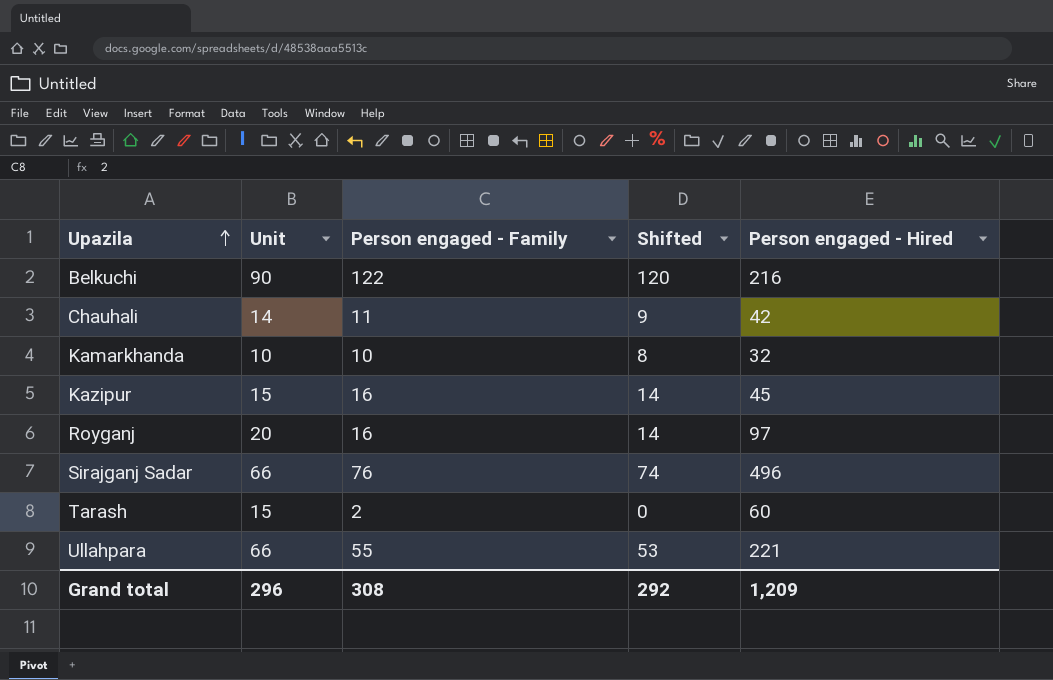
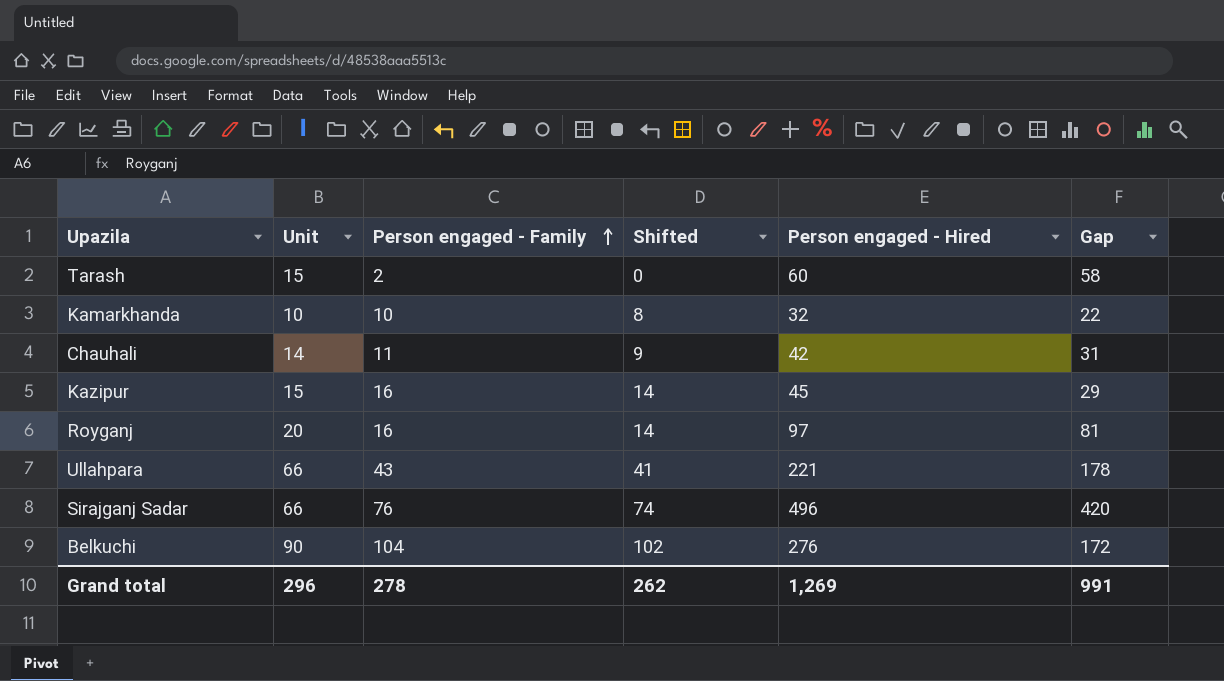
row order: Upazila ascending -> Person engaged - Family ascending
column Gap | formula: none -> [Person engaged - Hired] - [Person engaged - Family]
Ullahpara | Person engaged - Family: 55 -> 43
Ullahpara | Shifted: 53 -> 41
Belkuchi | Person engaged - Family: 122 -> 104
Belkuchi | Shifted: 120 -> 102
Belkuchi | Person engaged - Hired: 216 -> 276
Grand total | Person engaged - Family: 308 -> 278
Grand total | Shifted: 292 -> 262
Grand total | Person engaged - Hired: 1,209 -> 1,269

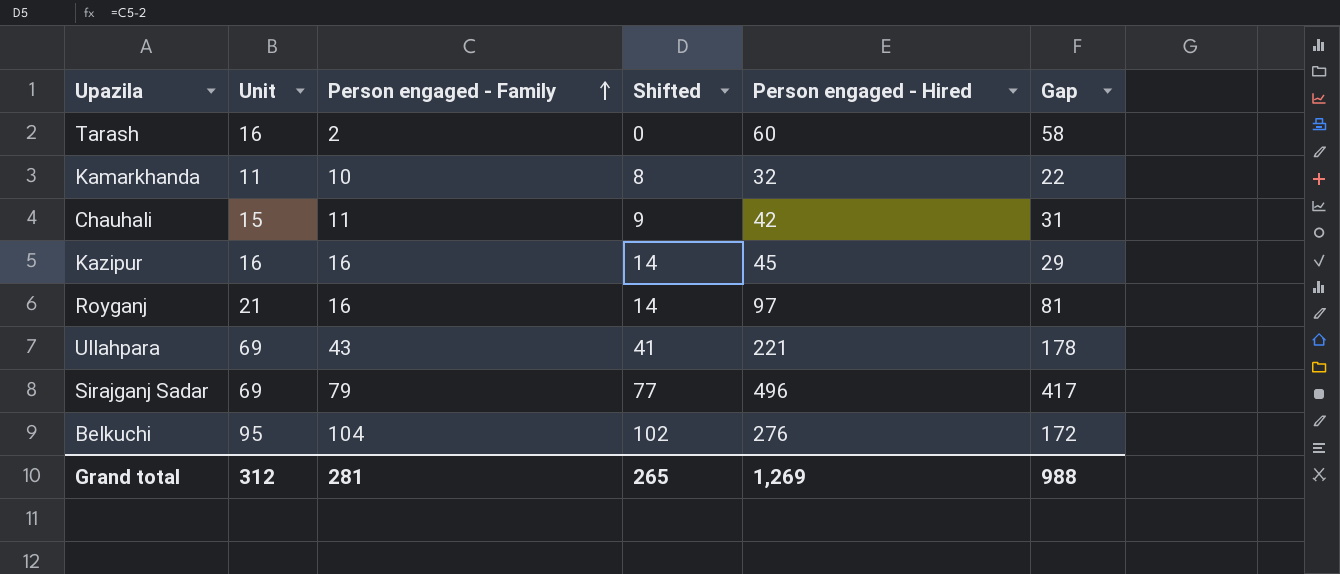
Tarash | Unit: 15 -> 16
Kamarkhanda | Unit: 10 -> 11
Chauhali | Unit: 14 -> 15
Kazipur | Unit: 15 -> 16
Royganj | Unit: 20 -> 21
Ullahpara | Unit: 66 -> 69
Sirajganj Sadar | Unit: 66 -> 69
Sirajganj Sadar | Person engaged - Family: 76 -> 79
Sirajganj Sadar | Shifted: 74 -> 77
Sirajganj Sadar | Gap: 420 -> 417
Belkuchi | Unit: 90 -> 95
Grand total | Unit: 296 -> 312
Grand total | Person engaged - Family: 278 -> 281
Grand total | Shifted: 262 -> 265
Grand total | Gap: 991 -> 988

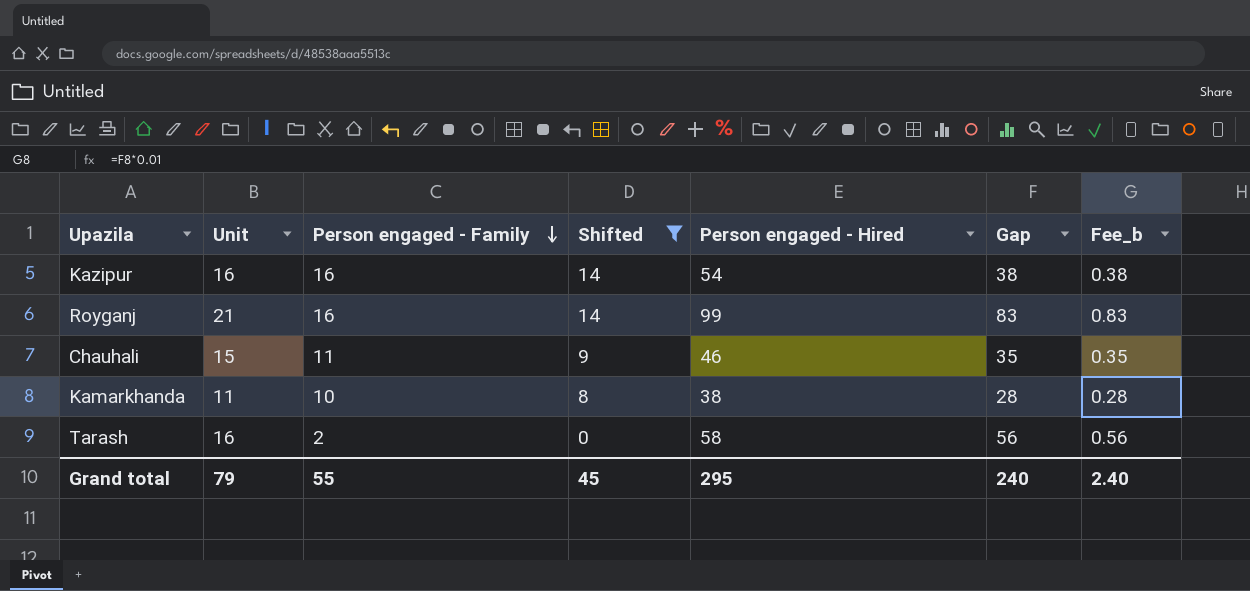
filter: none -> Shifted <= 14
row order: Person engaged - Family ascending -> Person engaged - Family descending
column Fee_b | formula: none -> [Gap] * 0.01
Kazipur | Person engaged - Hired: 45 -> 54
Kazipur | Gap: 29 -> 38
Royganj | Person engaged - Hired: 97 -> 99
Royganj | Gap: 81 -> 83
Chauhali | Person engaged - Hired: 42 -> 46
Chauhali | Gap: 31 -> 35
Kamarkhanda | Person engaged - Hired: 32 -> 38
Kamarkhanda | Gap: 22 -> 28
Tarash | Person engaged - Hired: 60 -> 58
Tarash | Gap: 58 -> 56
Grand total | Unit: 312 -> 79
Grand total | Person engaged - Family: 281 -> 55
Grand total | Shifted: 265 -> 45
Grand total | Person engaged - Hired: 1,269 -> 295
Grand total | Gap: 988 -> 240

